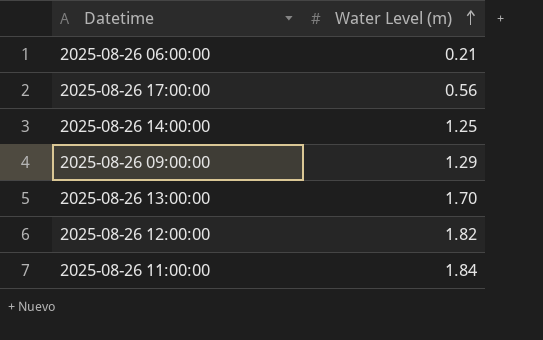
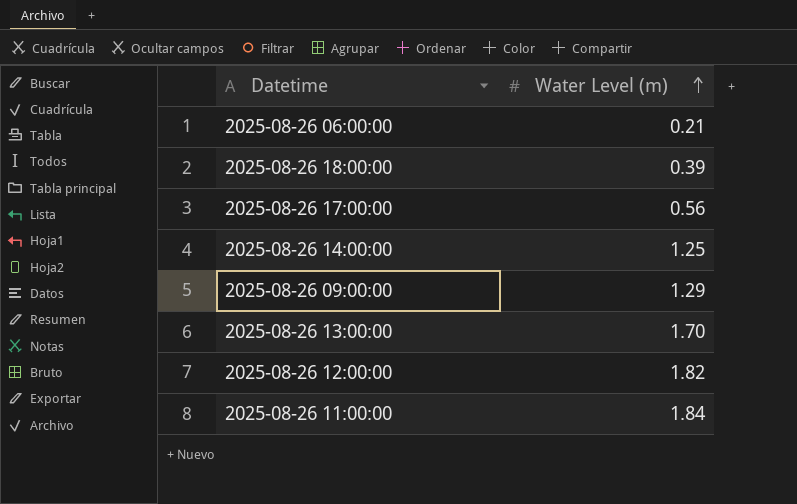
row 2025-08-26 18:00:00: none -> 0.39

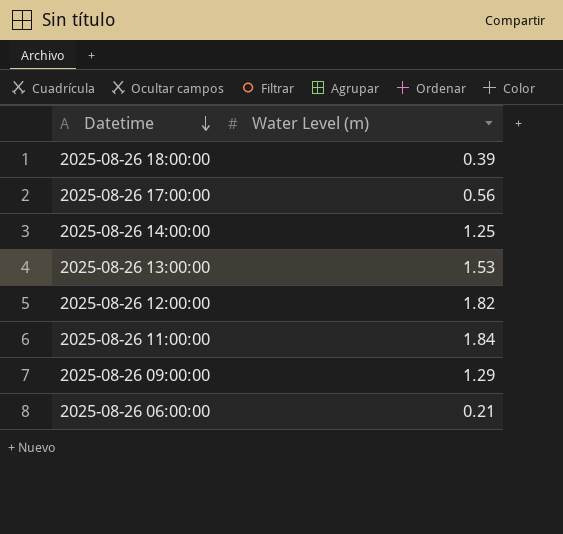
row order: Water Level (m) ascending -> Datetime descending
2025-08-26 13:00:00 | Water Level (m): 1.70 -> 1.53

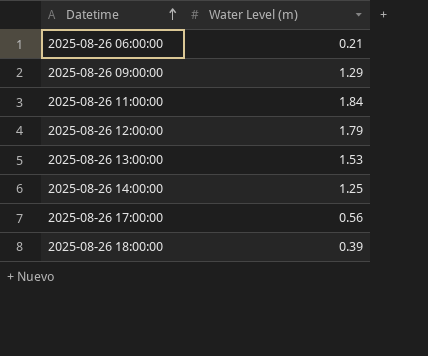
row order: Datetime descending -> Datetime ascending
2025-08-26 12:00:00 | Water Level (m): 1.82 -> 1.79

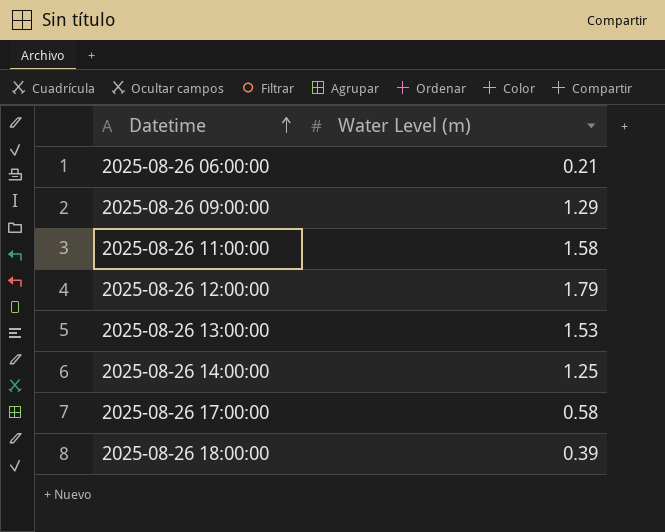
2025-08-26 11:00:00 | Water Level (m): 1.84 -> 1.58
2025-08-26 17:00:00 | Water Level (m): 0.56 -> 0.58

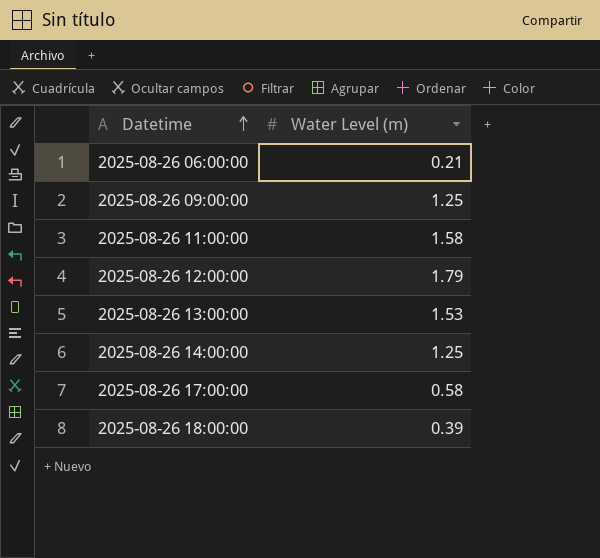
2025-08-26 09:00:00 | Water Level (m): 1.29 -> 1.25

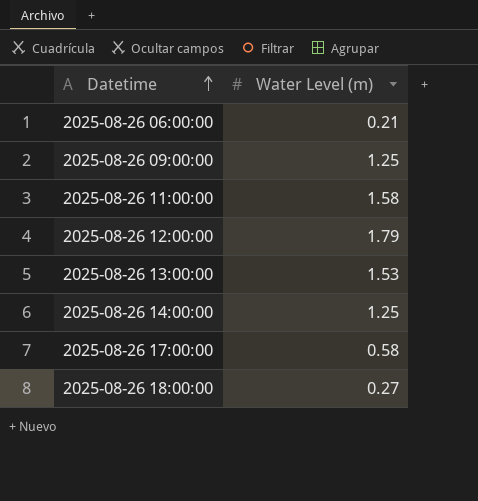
2025-08-26 18:00:00 | Water Level (m): 0.39 -> 0.27

